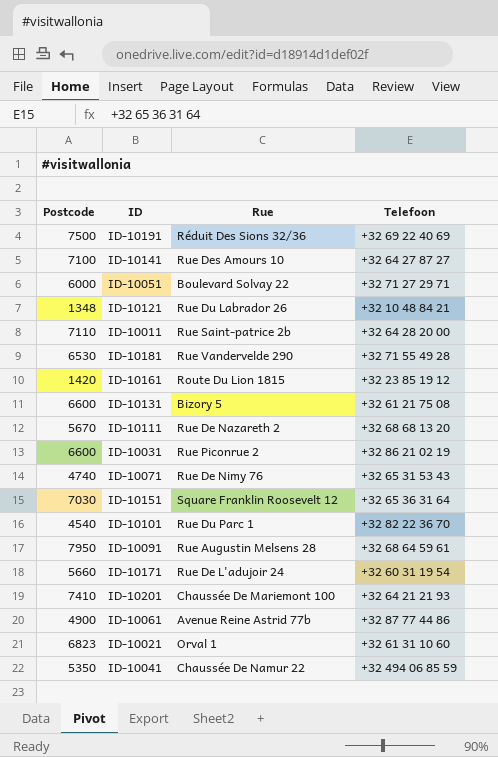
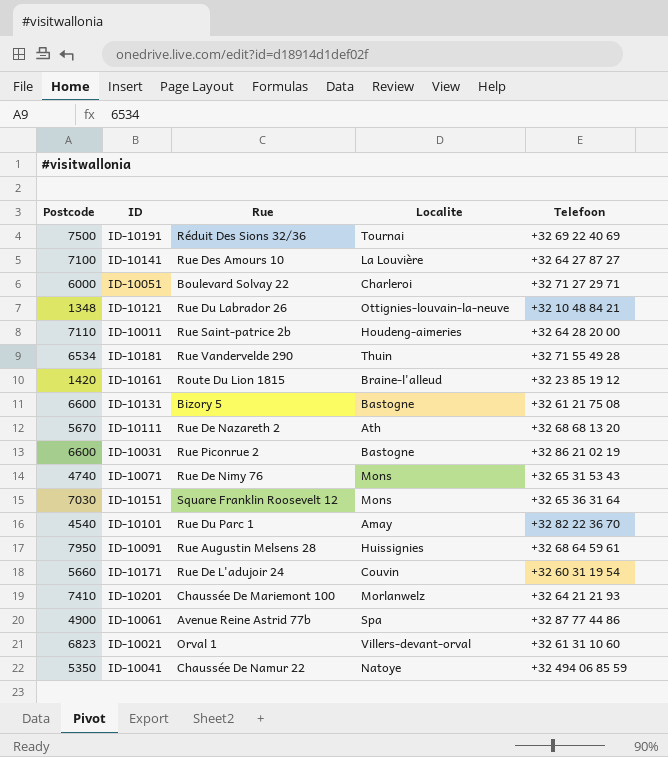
column Localite | position: none -> 4
ID-10181 | Postcode: 6530 -> 6534

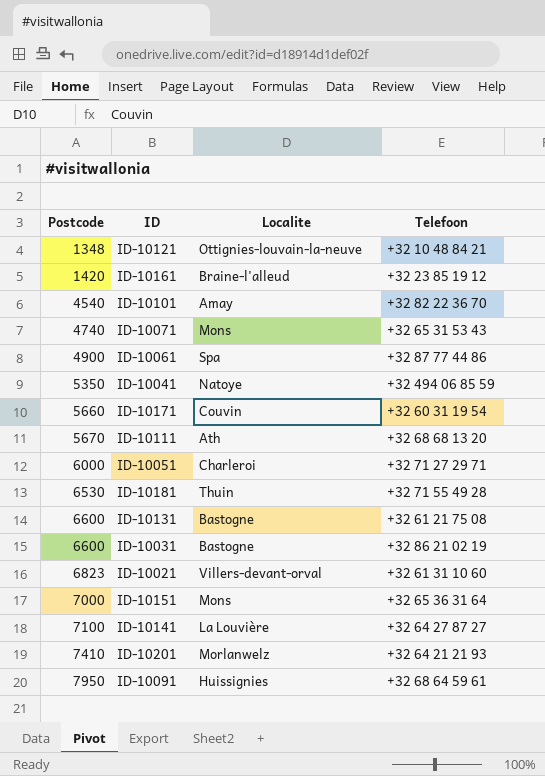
row order: none -> Postcode ascending
column Rue | position: 3 -> none
row ID-10191: 7500 | Réduit Des Sions 32/36 | Tournai | +32 69 22 40 69 -> none
row ID-10011: 7110 | Rue Saint-patrice 2b | Houdeng-aimeries | +32 64 28 20 00 -> none
ID-10181 | Postcode: 6534 -> 6530
ID-10151 | Postcode: 7030 -> 7000

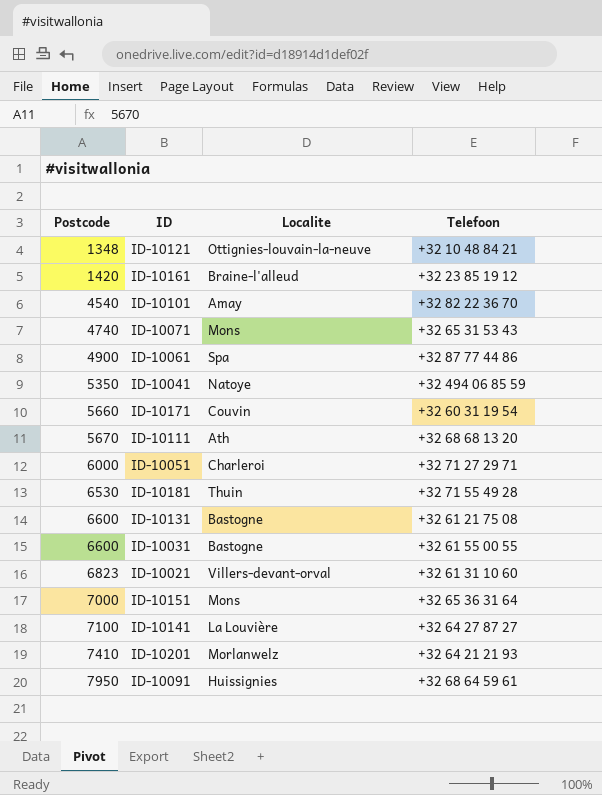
ID-10031 | Telefoon: +32 86 21 02 19 -> +32 61 55 00 55

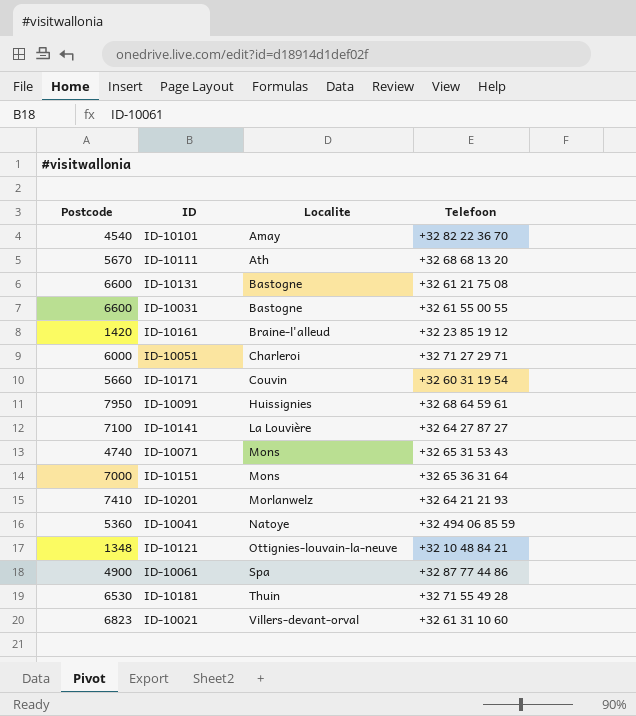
row order: Postcode ascending -> Localite ascending
ID-10041 | Postcode: 5350 -> 5360

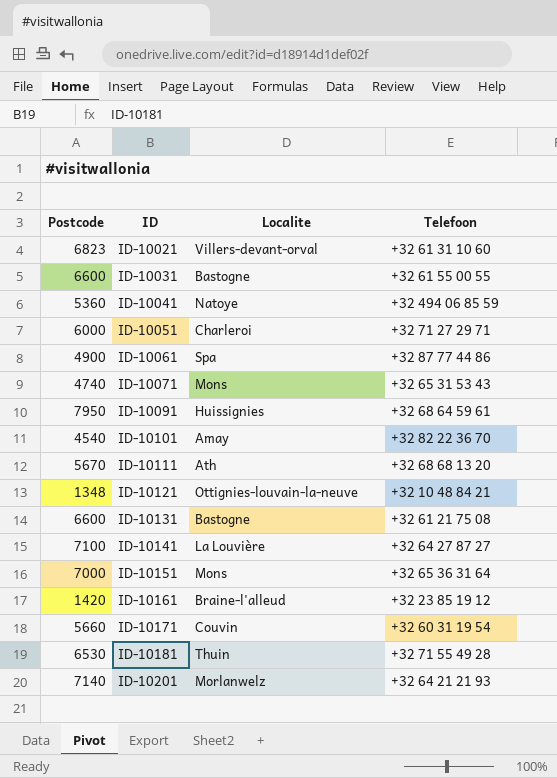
row order: Localite ascending -> ID ascending
ID-10201 | Postcode: 7410 -> 7140

